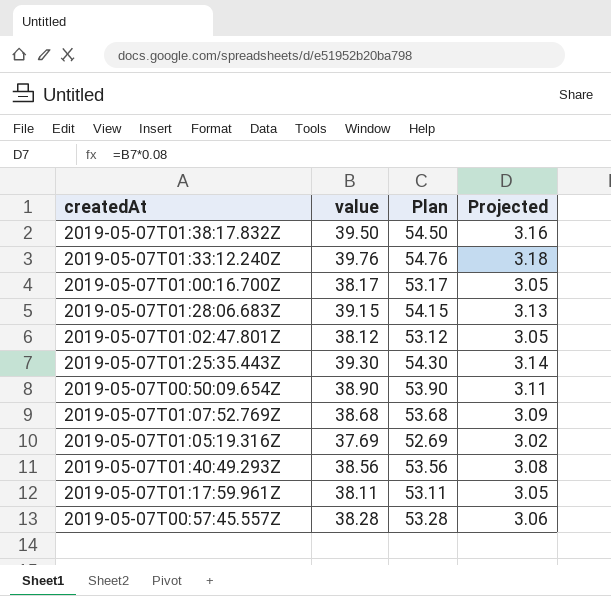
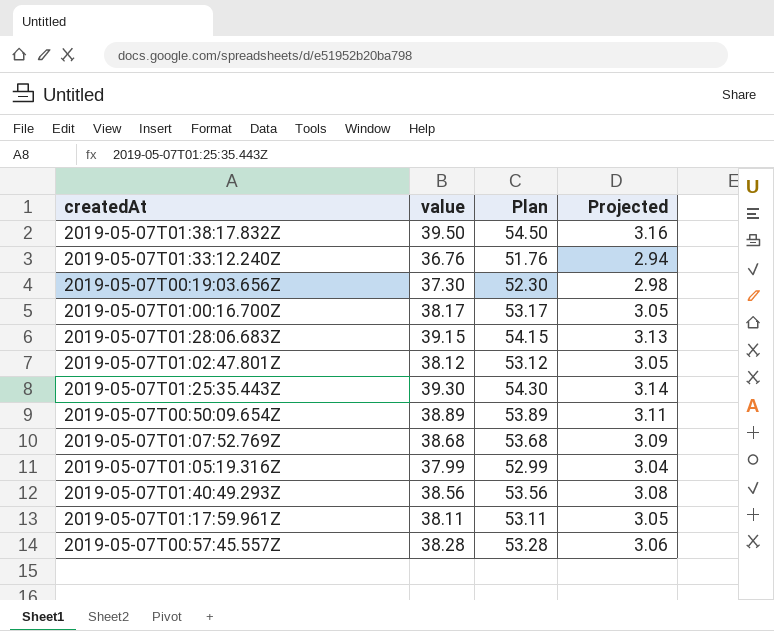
2019-05-07T01:33:12.240Z | value: 39.76 -> 36.76
2019-05-07T01:33:12.240Z | Plan: 54.76 -> 51.76
2019-05-07T01:33:12.240Z | Projected: 3.18 -> 2.94
row 2019-05-07T00:19:03.656Z: none -> 37.30 | 52.30 | 2.98
2019-05-07T00:50:09.654Z | value: 38.90 -> 38.89
2019-05-07T00:50:09.654Z | Plan: 53.90 -> 53.89
2019-05-07T01:05:19.316Z | value: 37.69 -> 37.99
2019-05-07T01:05:19.316Z | Plan: 52.69 -> 52.99
2019-05-07T01:05:19.316Z | Projected: 3.02 -> 3.04

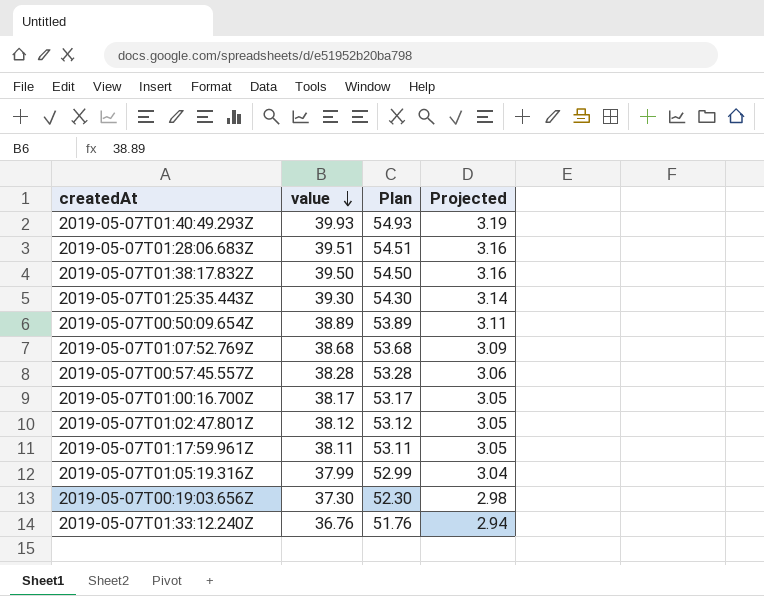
row order: none -> value descending
2019-05-07T01:40:49.293Z | value: 38.56 -> 39.93
2019-05-07T01:40:49.293Z | Plan: 53.56 -> 54.93
2019-05-07T01:40:49.293Z | Projected: 3.08 -> 3.19
2019-05-07T01:28:06.683Z | value: 39.15 -> 39.51
2019-05-07T01:28:06.683Z | Plan: 54.15 -> 54.51
2019-05-07T01:28:06.683Z | Projected: 3.13 -> 3.16

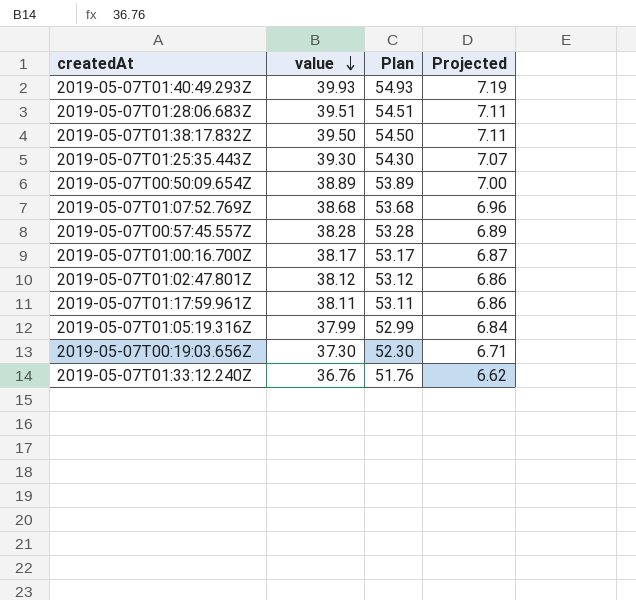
column Projected | formula: [value] * 0.08 -> [value] * 0.18

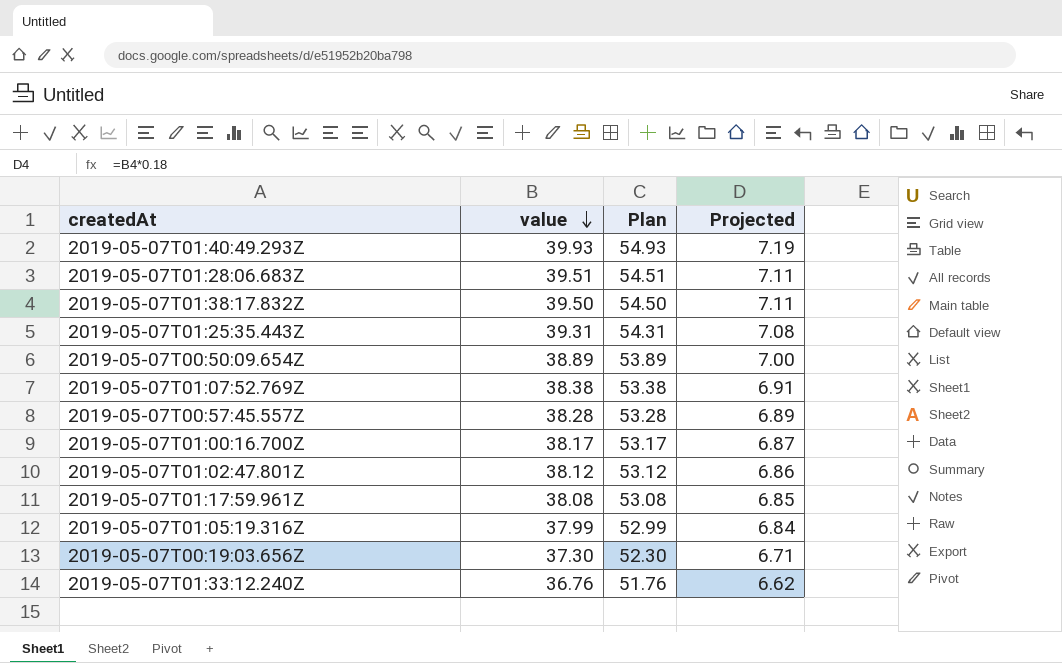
2019-05-07T01:25:35.443Z | value: 39.30 -> 39.31
2019-05-07T01:25:35.443Z | Plan: 54.30 -> 54.31
2019-05-07T01:25:35.443Z | Projected: 7.07 -> 7.08
2019-05-07T01:07:52.769Z | value: 38.68 -> 38.38
2019-05-07T01:07:52.769Z | Plan: 53.68 -> 53.38
2019-05-07T01:07:52.769Z | Projected: 6.96 -> 6.91
2019-05-07T01:17:59.961Z | value: 38.11 -> 38.08
2019-05-07T01:17:59.961Z | Plan: 53.11 -> 53.08
2019-05-07T01:17:59.961Z | Projected: 6.86 -> 6.85

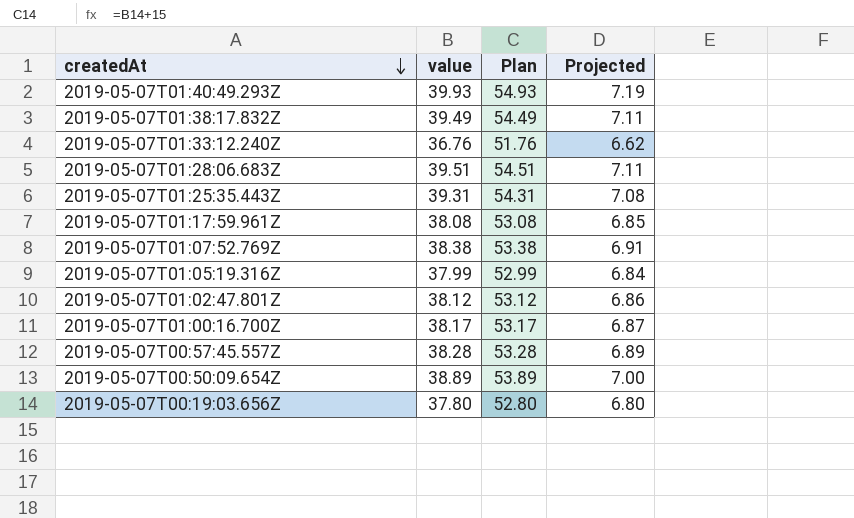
row order: value descending -> createdAt descending
2019-05-07T01:38:17.832Z | value: 39.50 -> 39.49
2019-05-07T01:38:17.832Z | Plan: 54.50 -> 54.49
2019-05-07T00:19:03.656Z | value: 37.30 -> 37.80
2019-05-07T00:19:03.656Z | Plan: 52.30 -> 52.80
2019-05-07T00:19:03.656Z | Projected: 6.71 -> 6.80

